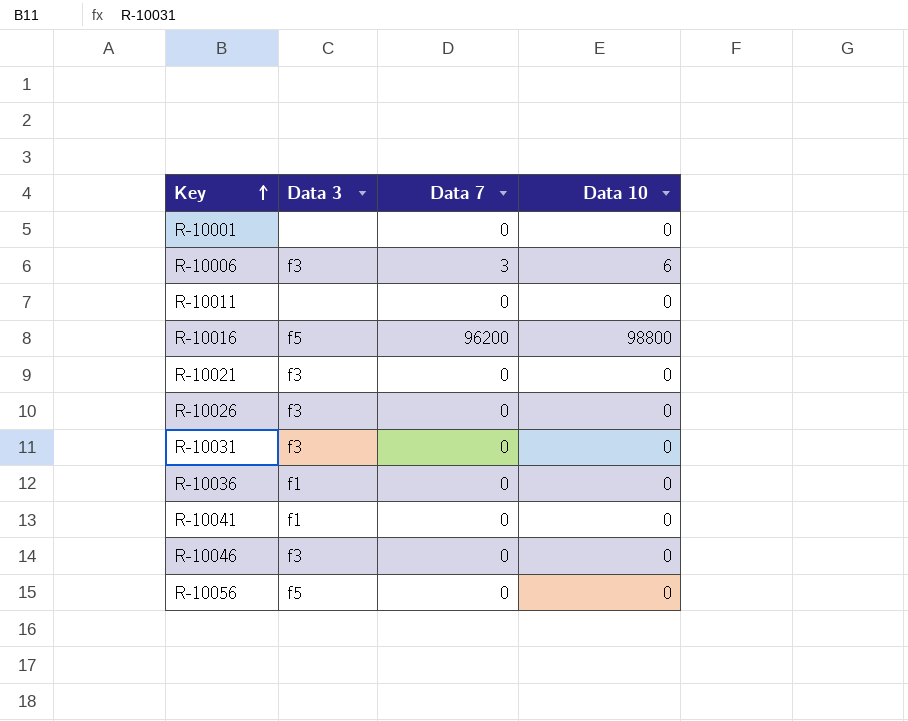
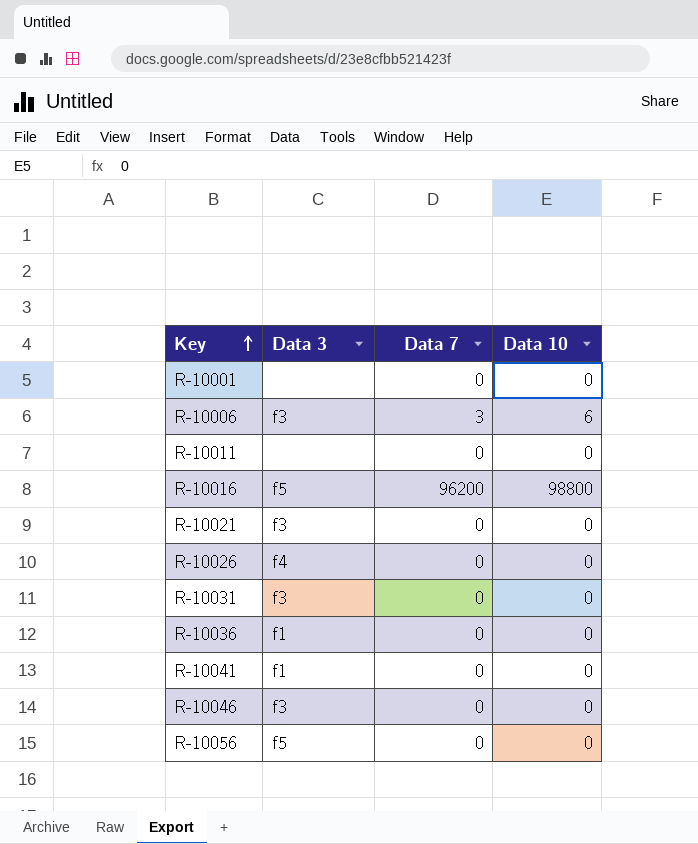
R-10026 | Data 3: f3 -> f4

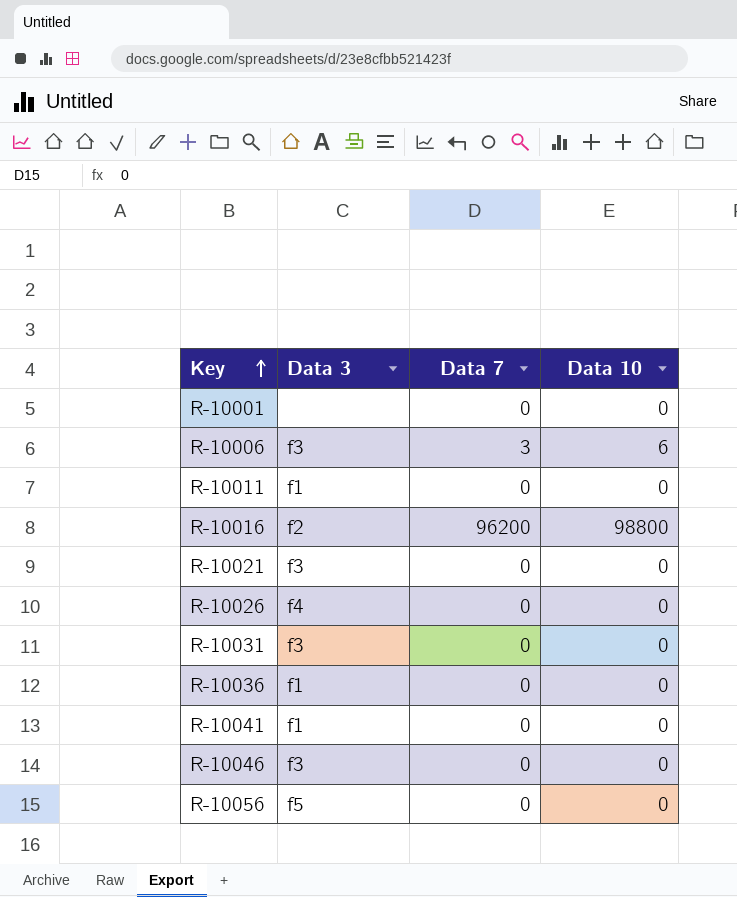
R-10011 | Data 3: none -> f1
R-10016 | Data 3: f5 -> f2

